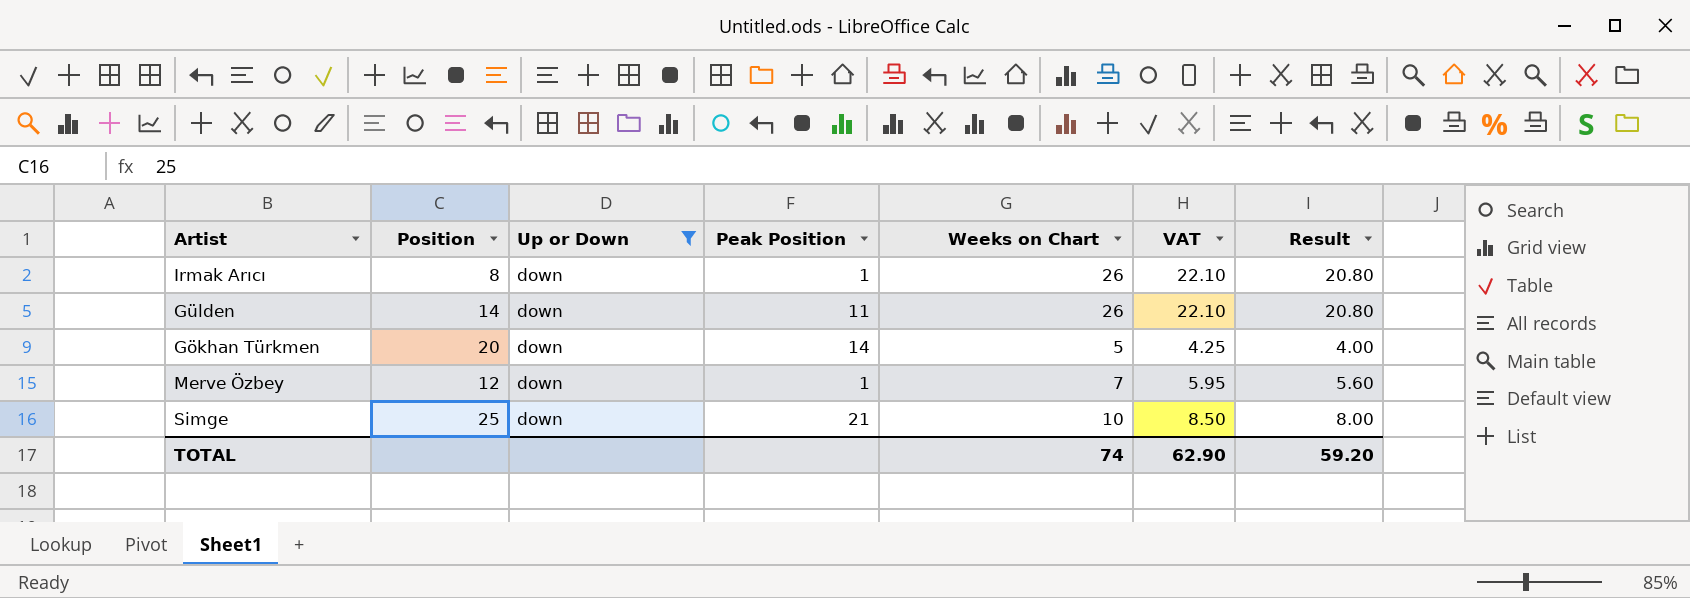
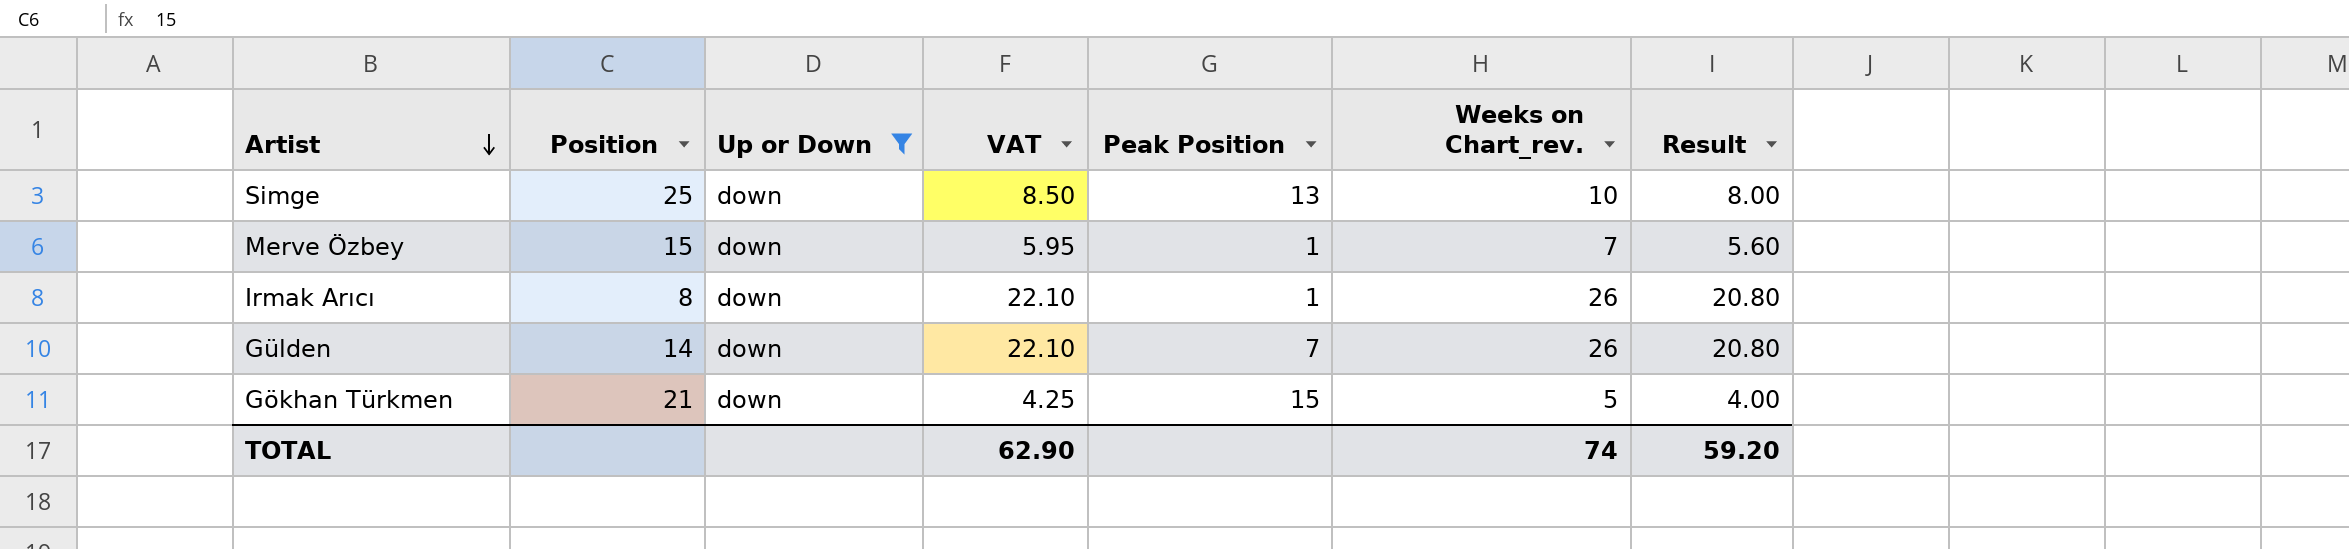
row order: none -> Artist descending
column VAT | position: 6 -> 4
column name: Weeks on Chart -> Weeks on Chart_rev.
Simge | Peak Position: 21 -> 13
Merve Özbey | Position: 12 -> 15
Gülden | Peak Position: 11 -> 7
Gökhan Türkmen | Position: 20 -> 21
Gökhan Türkmen | Peak Position: 14 -> 15

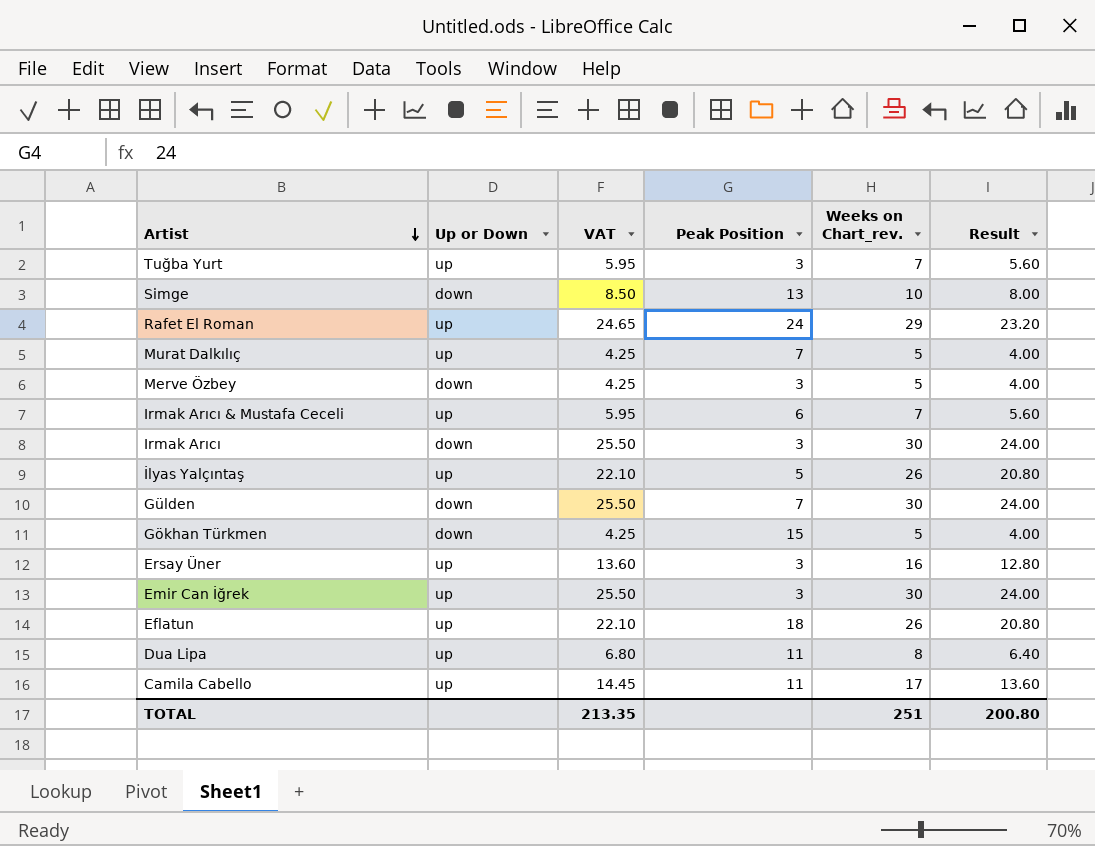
filter: Up or Down = down -> none
column Position | position: 2 -> none
Merve Özbey | VAT: 5.95 -> 4.25
Merve Özbey | Peak Position: 1 -> 3
Merve Özbey | Weeks on Chart_rev.: 7 -> 5
Merve Özbey | Result: 5.60 -> 4.00
Irmak Arıcı | VAT: 22.10 -> 25.50
Irmak Arıcı | Peak Position: 1 -> 3
Irmak Arıcı | Weeks on Chart_rev.: 26 -> 30
Irmak Arıcı | Result: 20.80 -> 24.00
Gülden | VAT: 22.10 -> 25.50
Gülden | Weeks on Chart_rev.: 26 -> 30
Gülden | Result: 20.80 -> 24.00
TOTAL | VAT: 62.90 -> 213.35
TOTAL | Weeks on Chart_rev.: 74 -> 251
TOTAL | Result: 59.20 -> 200.80

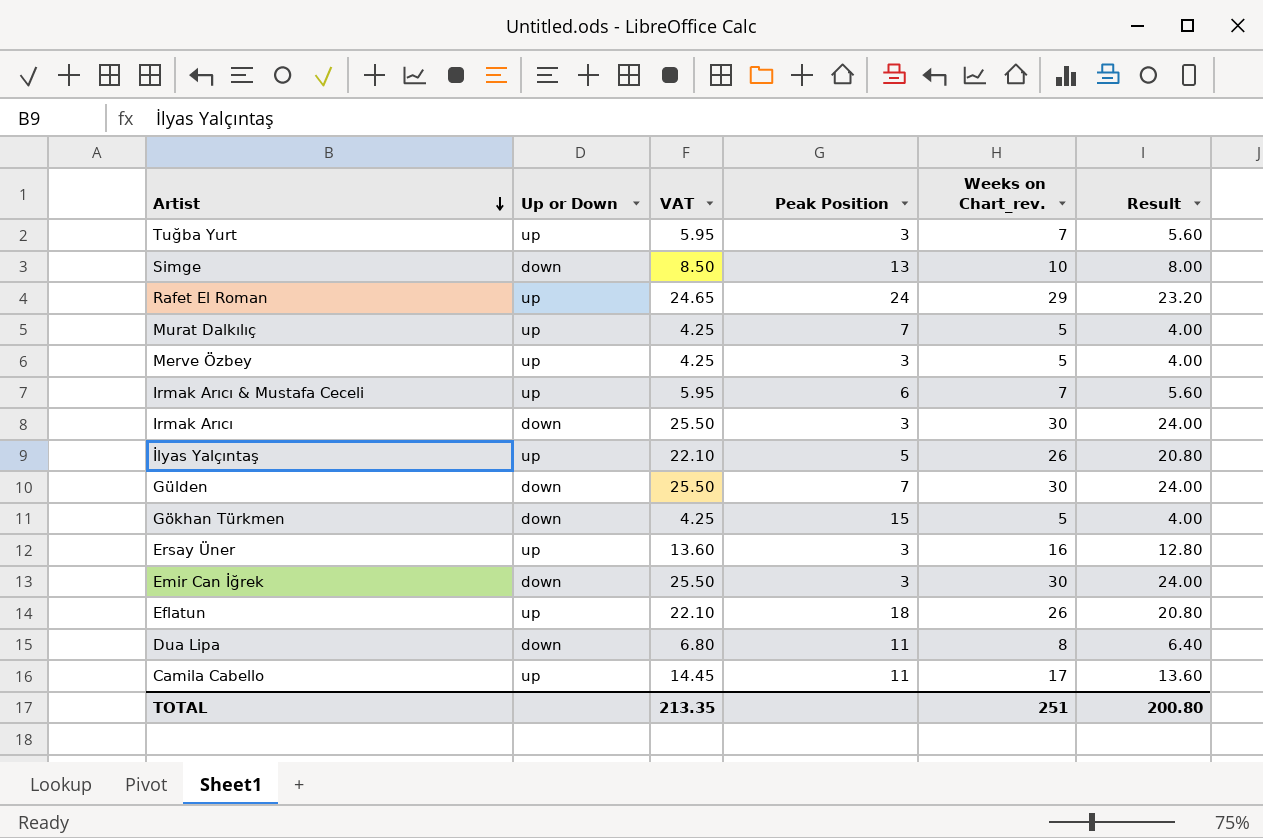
Merve Özbey | Up or Down: down -> up
Emir Can İğrek | Up or Down: up -> down
Dua Lipa | Up or Down: up -> down

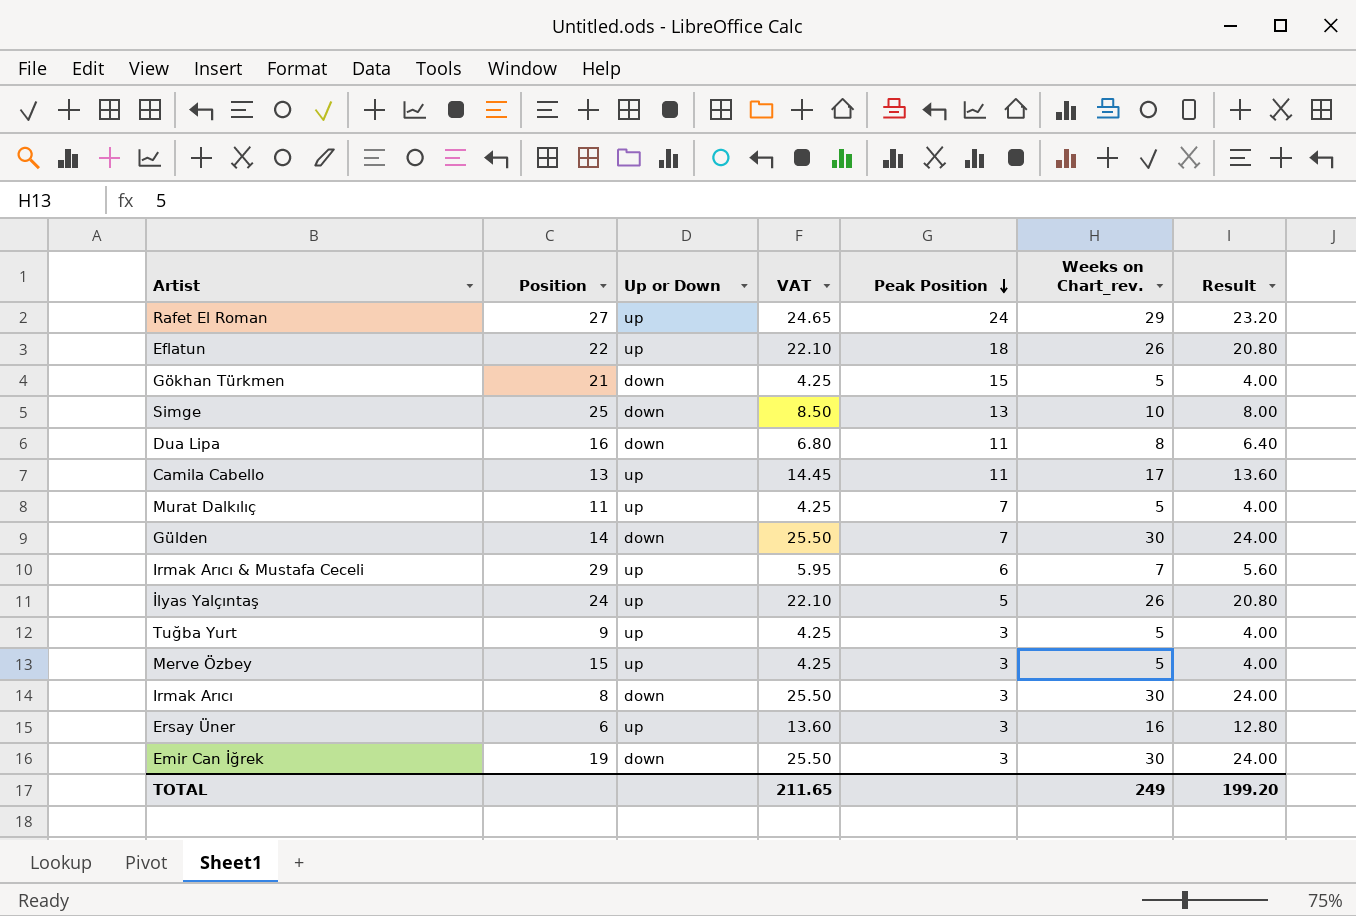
row order: Artist descending -> Peak Position descending
column Position | position: none -> 2
Tuğba Yurt | VAT: 5.95 -> 4.25
Tuğba Yurt | Weeks on Chart_rev.: 7 -> 5
Tuğba Yurt | Result: 5.60 -> 4.00
TOTAL | VAT: 213.35 -> 211.65
TOTAL | Weeks on Chart_rev.: 251 -> 249
TOTAL | Result: 200.80 -> 199.20

